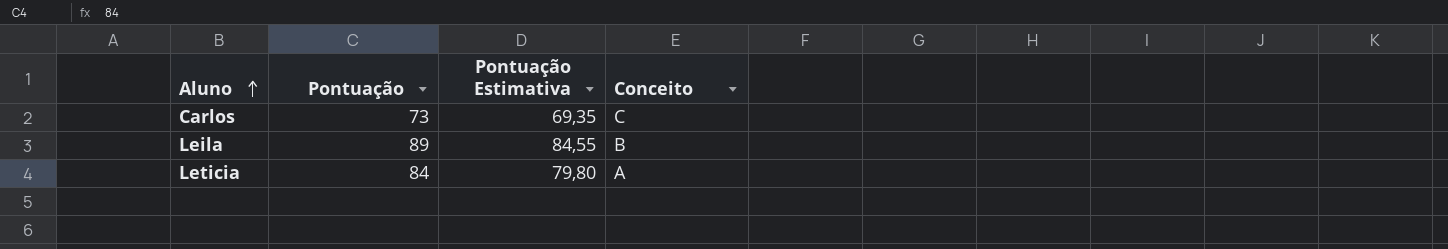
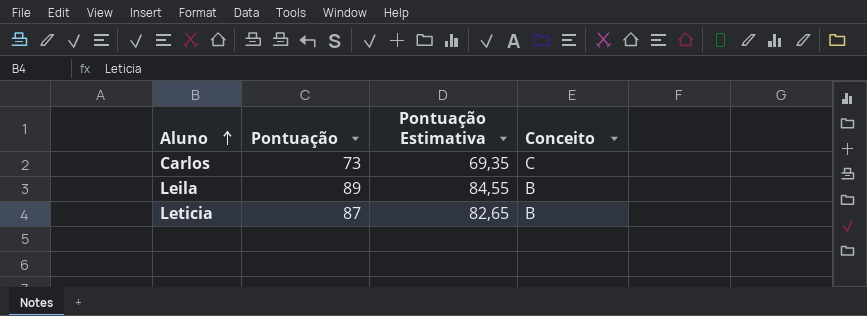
Leticia | Pontuação: 84 -> 87
Leticia | Pontuação Estimativa: 79,80 -> 82,65
Leticia | Conceito: A -> B

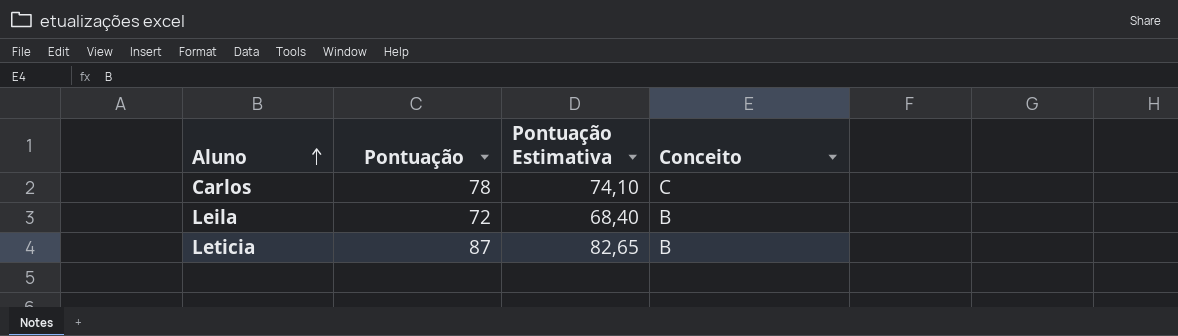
Carlos | Pontuação: 73 -> 78
Carlos | Pontuação Estimativa: 69,35 -> 74,10
Leila | Pontuação: 89 -> 72
Leila | Pontuação Estimativa: 84,55 -> 68,40

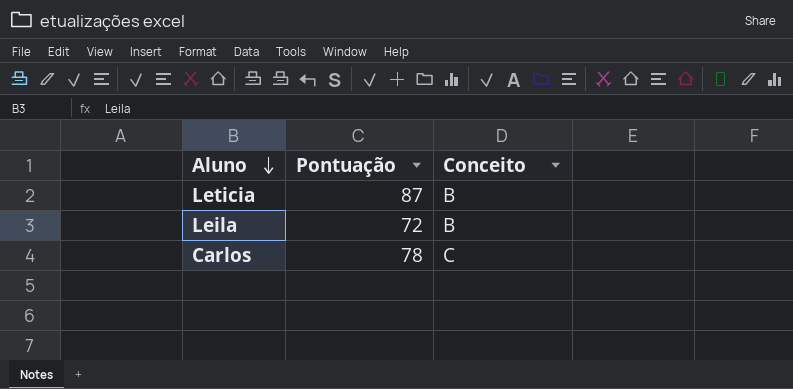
row order: Aluno ascending -> Aluno descending
column Pontuação Estimativa | formula: [Pontuação] * 0,95 -> none

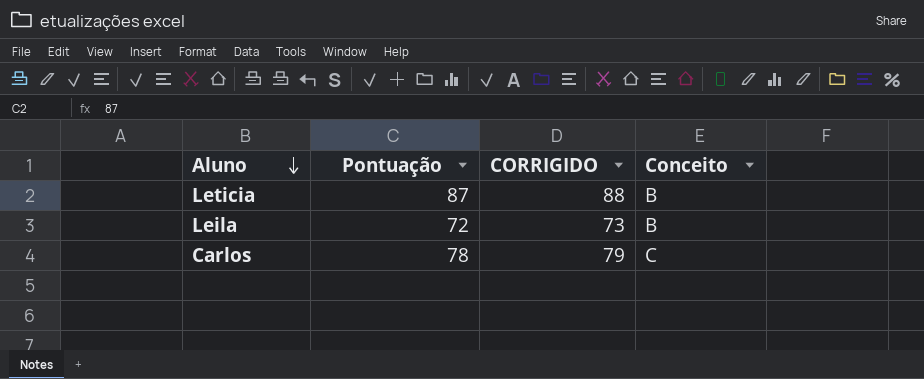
column CORRIGIDO | formula: none -> [Pontuação] + 1

